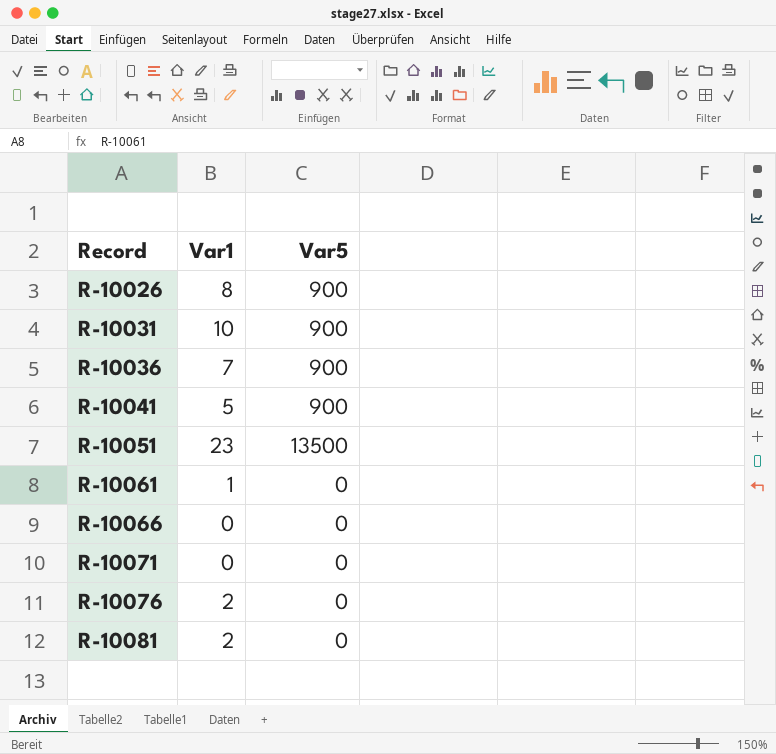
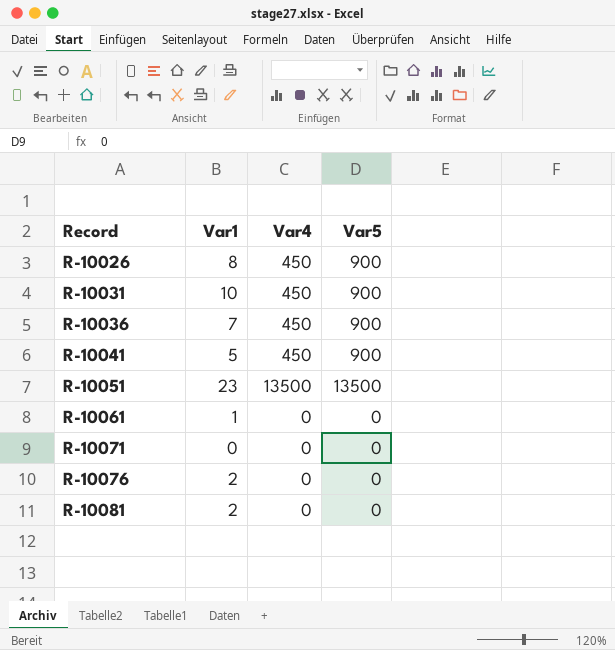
column Var4 | position: none -> 3
row R-10066: 0 | 0 -> none

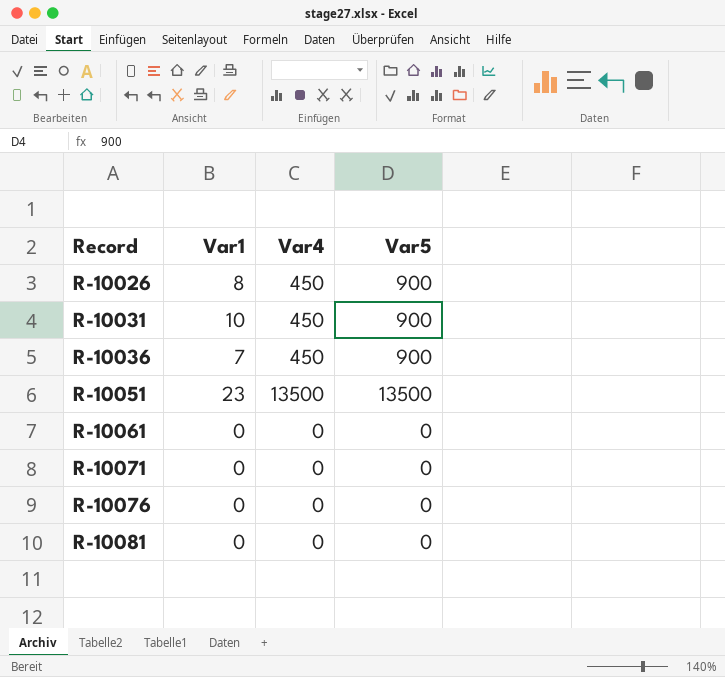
row R-10041: 5 | 450 | 900 -> none
R-10061 | Var1: 1 -> 0
R-10076 | Var1: 2 -> 0
R-10081 | Var1: 2 -> 0

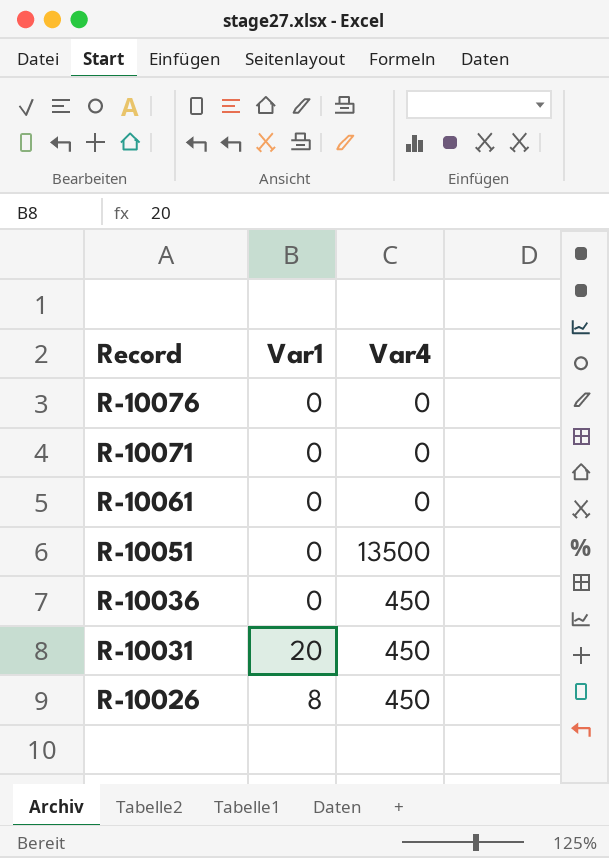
row order: Record ascending -> Record descending
column Var5 | position: 4 -> none
row R-10081: 0 | 0 | 0 -> none
R-10051 | Var1: 23 -> 0
R-10036 | Var1: 7 -> 0
R-10031 | Var1: 10 -> 20

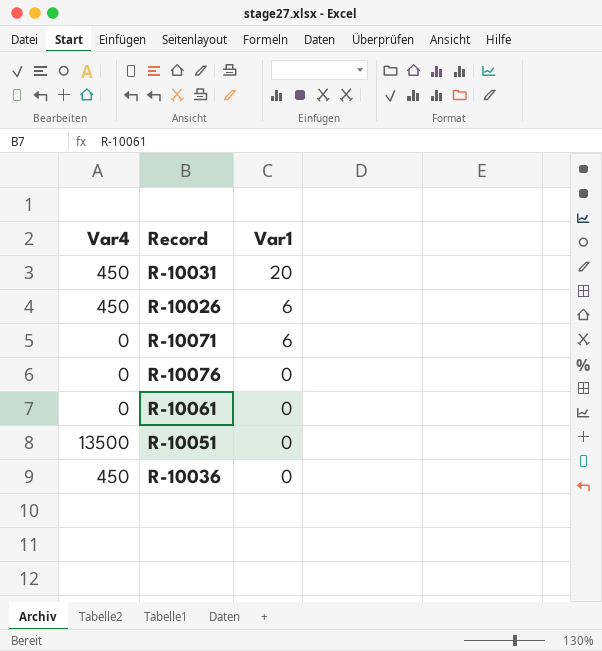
row order: Record descending -> Var1 descending
column Var4 | position: 3 -> 1
R-10026 | Var1: 8 -> 6
R-10071 | Var1: 0 -> 6

